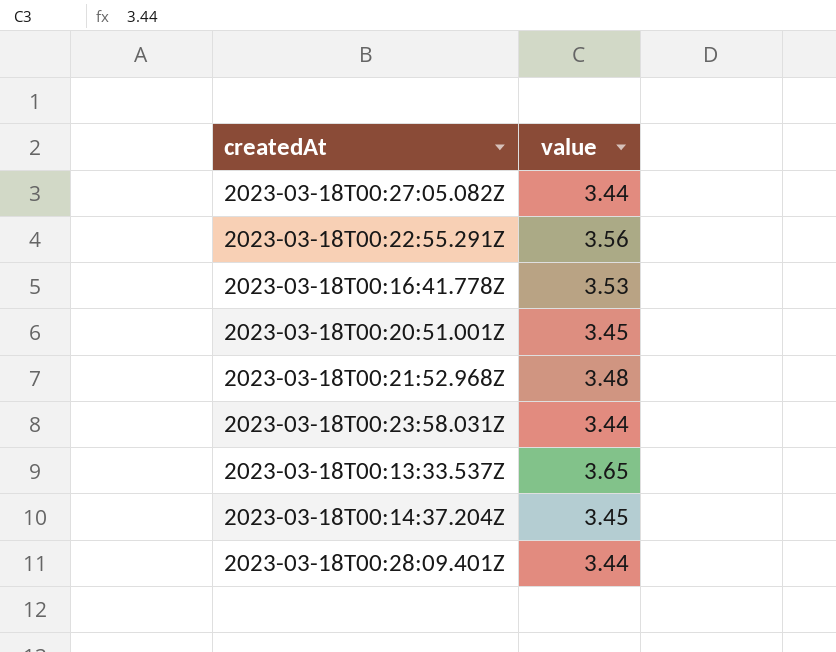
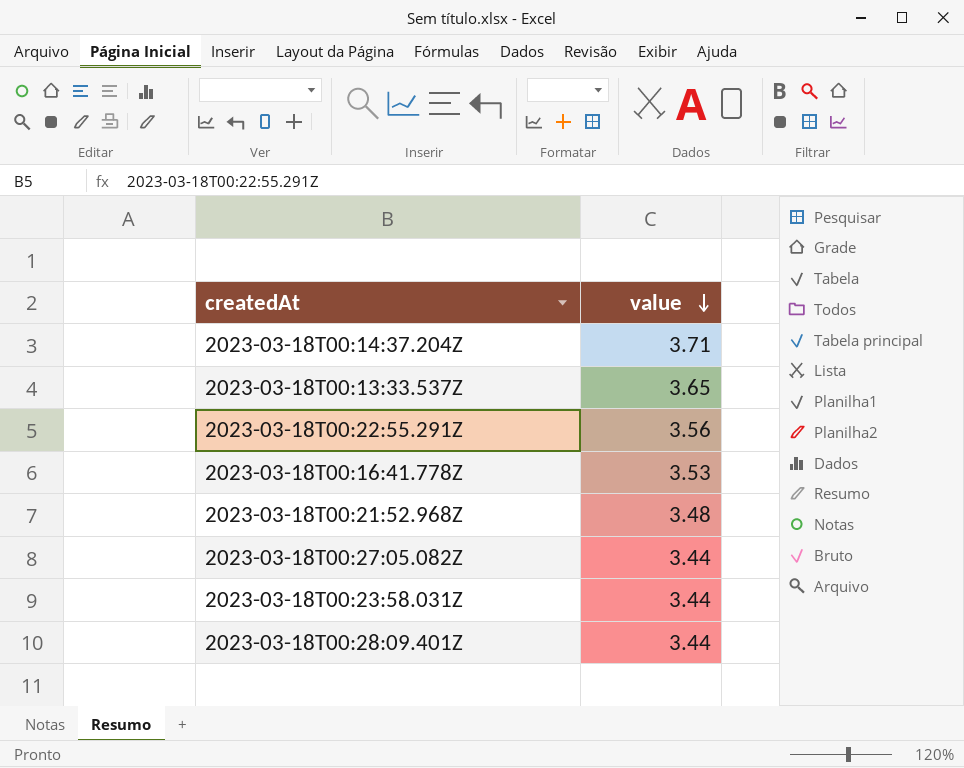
row order: none -> value descending
row 2023-03-18T00:20:51.001Z: 3.45 -> none
2023-03-18T00:14:37.204Z | value: 3.45 -> 3.71

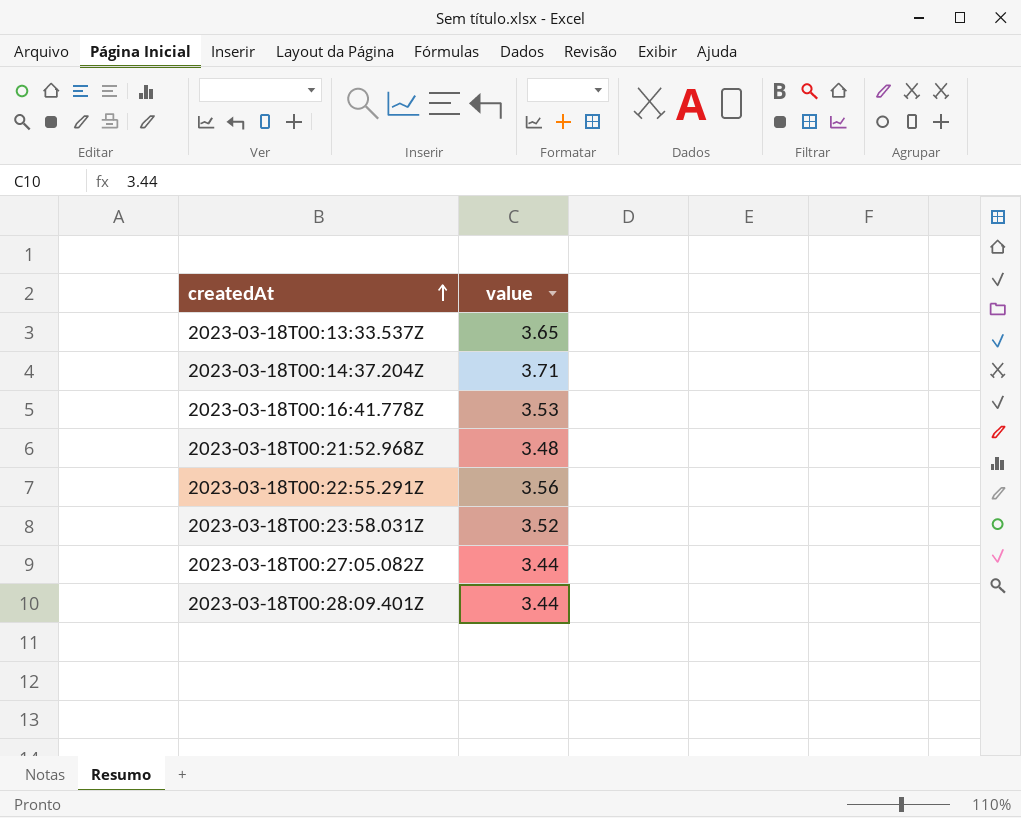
row order: value descending -> createdAt ascending
2023-03-18T00:23:58.031Z | value: 3.44 -> 3.52

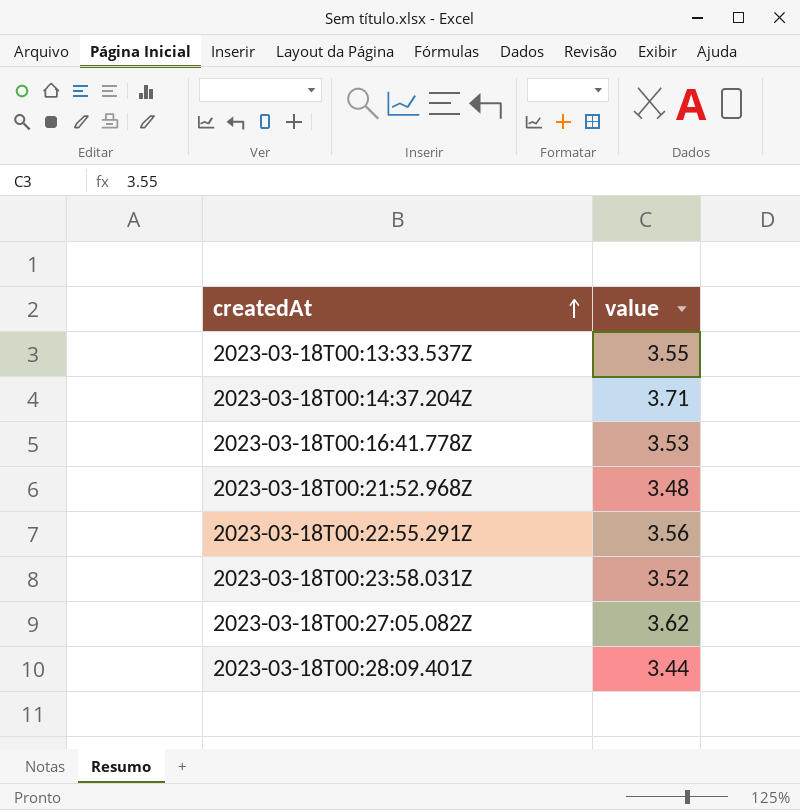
2023-03-18T00:13:33.537Z | value: 3.65 -> 3.55
2023-03-18T00:27:05.082Z | value: 3.44 -> 3.62

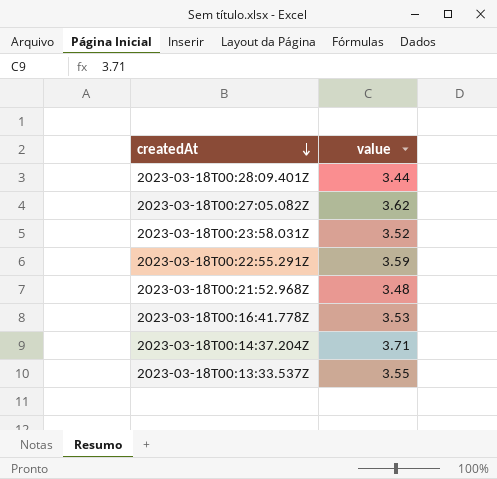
row order: createdAt ascending -> createdAt descending
2023-03-18T00:22:55.291Z | value: 3.56 -> 3.59

